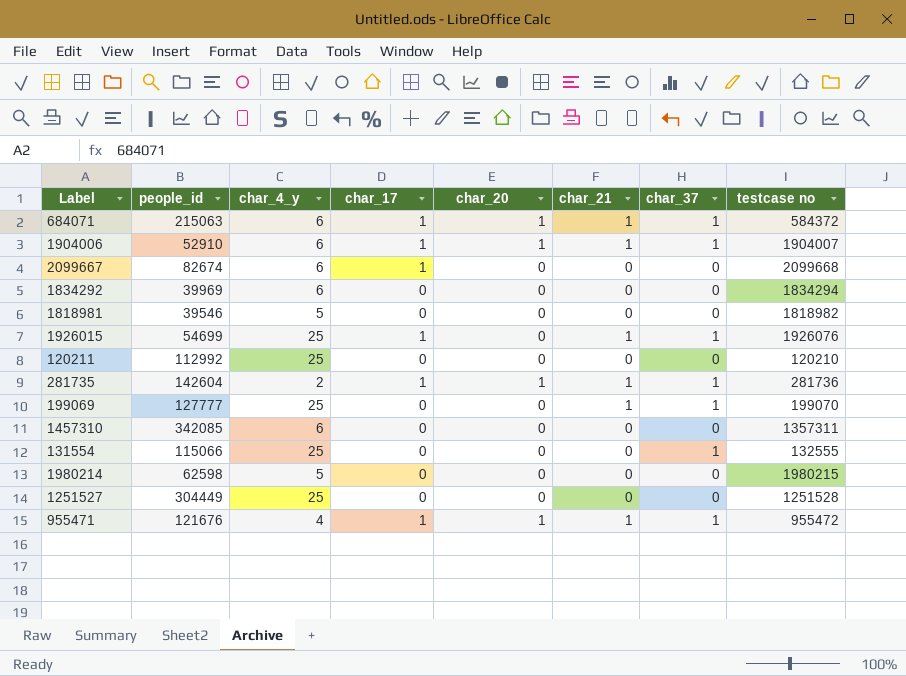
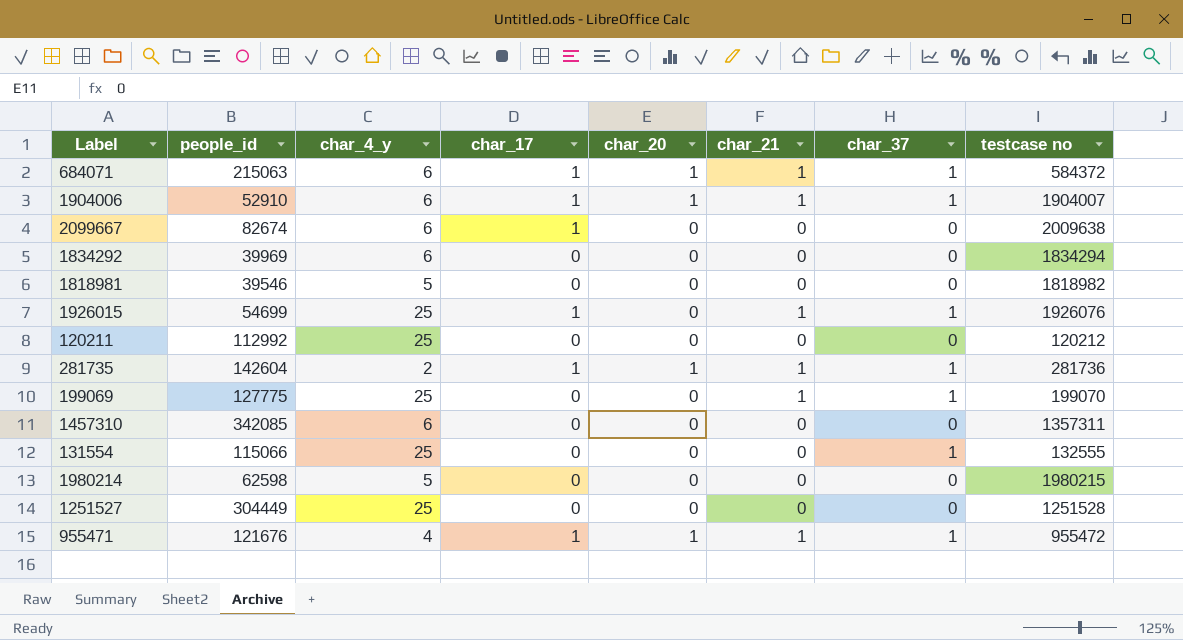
2099667 | testcase no: 2099668 -> 2009638
120211 | testcase no: 120210 -> 120212
199069 | people_id: 127777 -> 127775

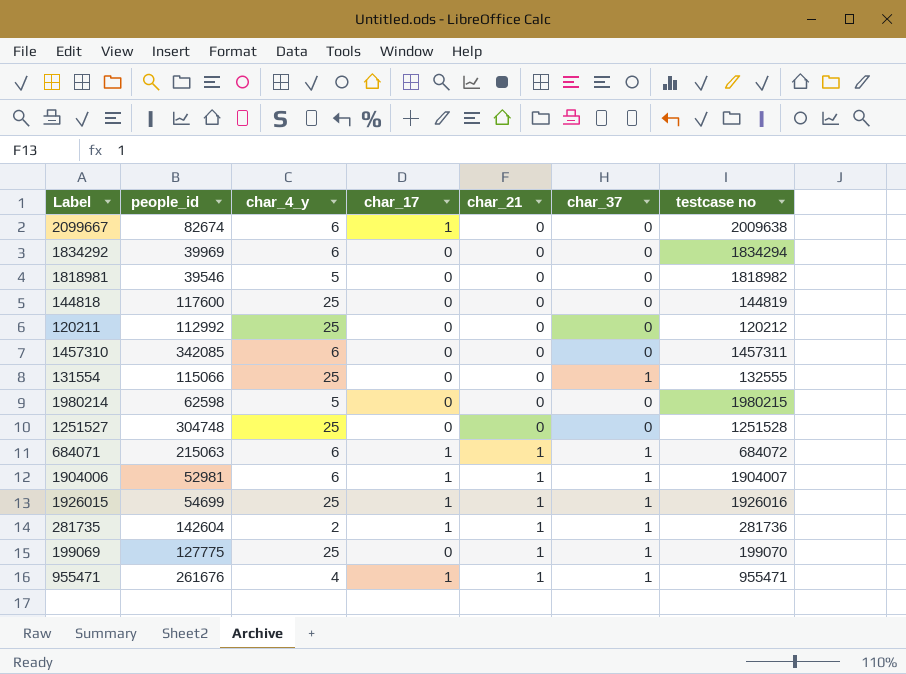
row order: none -> char_21 ascending
column char_20 | position: 5 -> none
row 144818: none -> 117600 | 25 | 0 | 0 | 0 | 144819
1457310 | testcase no: 1357311 -> 1457311
1251527 | people_id: 304449 -> 304748
684071 | testcase no: 584372 -> 684072
1904006 | people_id: 52910 -> 52981
1926015 | testcase no: 1926076 -> 1926016
955471 | people_id: 121676 -> 261676
955471 | testcase no: 955472 -> 955471

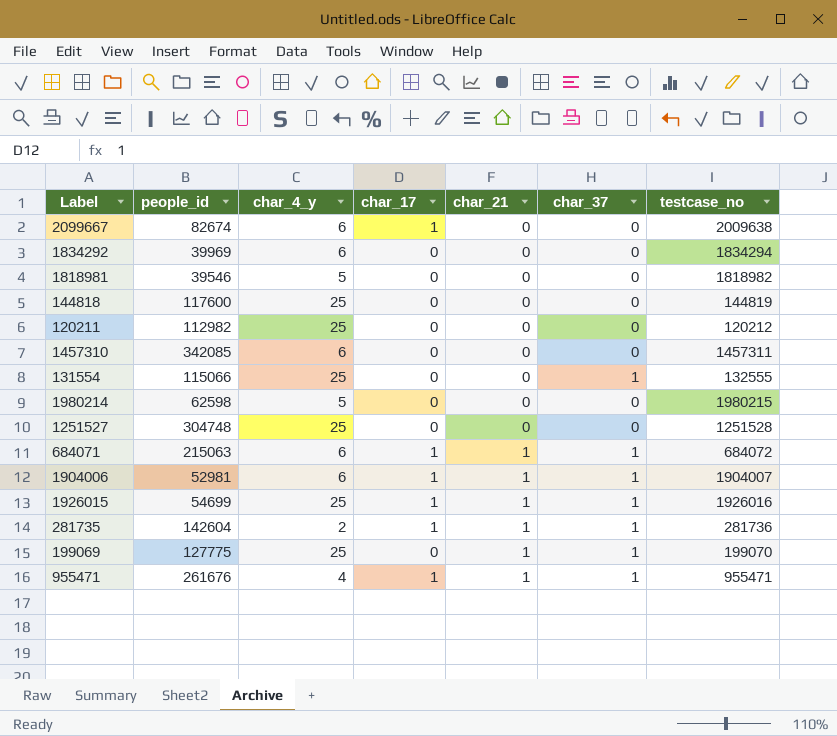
column name: testcase no -> testcase_no
120211 | people_id: 112992 -> 112982

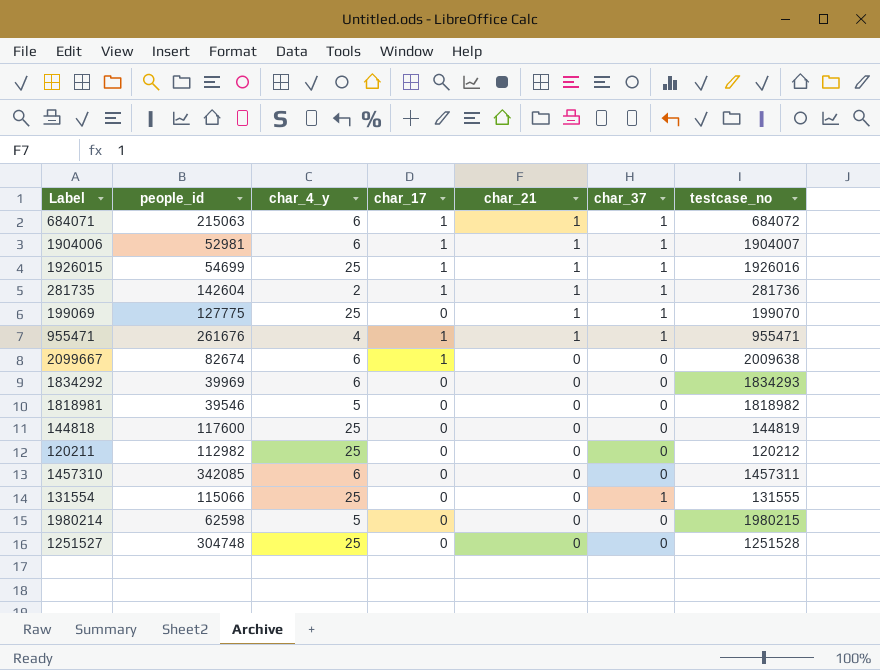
row order: char_21 ascending -> char_21 descending
1834292 | testcase_no: 1834294 -> 1834293
131554 | testcase_no: 132555 -> 131555

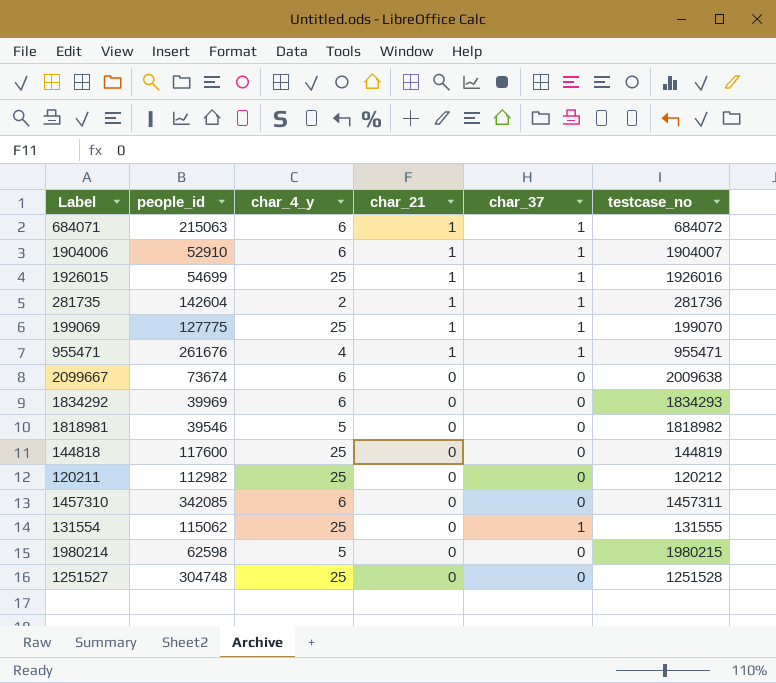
column char_17 | position: 4 -> none
1904006 | people_id: 52981 -> 52910
2099667 | people_id: 82674 -> 73674
131554 | people_id: 115066 -> 115062

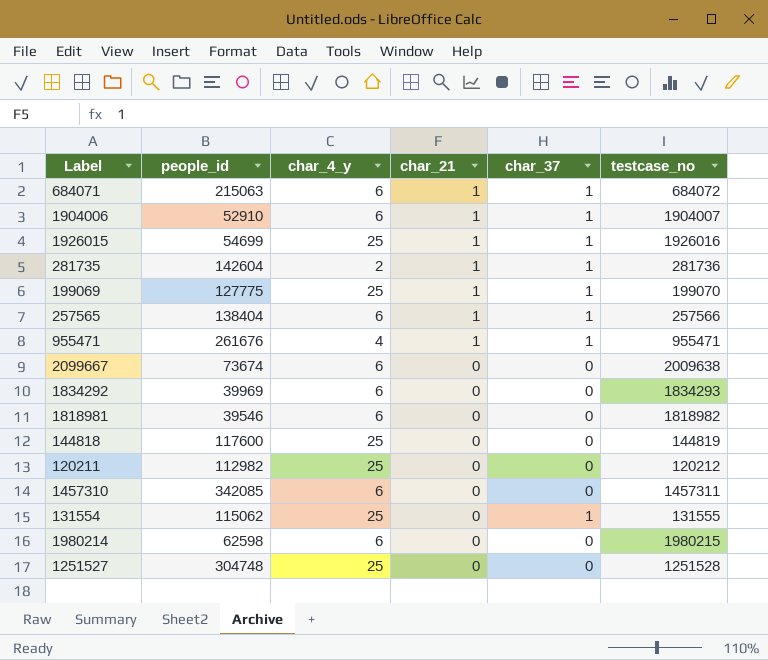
row 257565: none -> 138404 | 6 | 1 | 1 | 257566
1818981 | char_4_y: 5 -> 6
1980214 | char_4_y: 5 -> 6

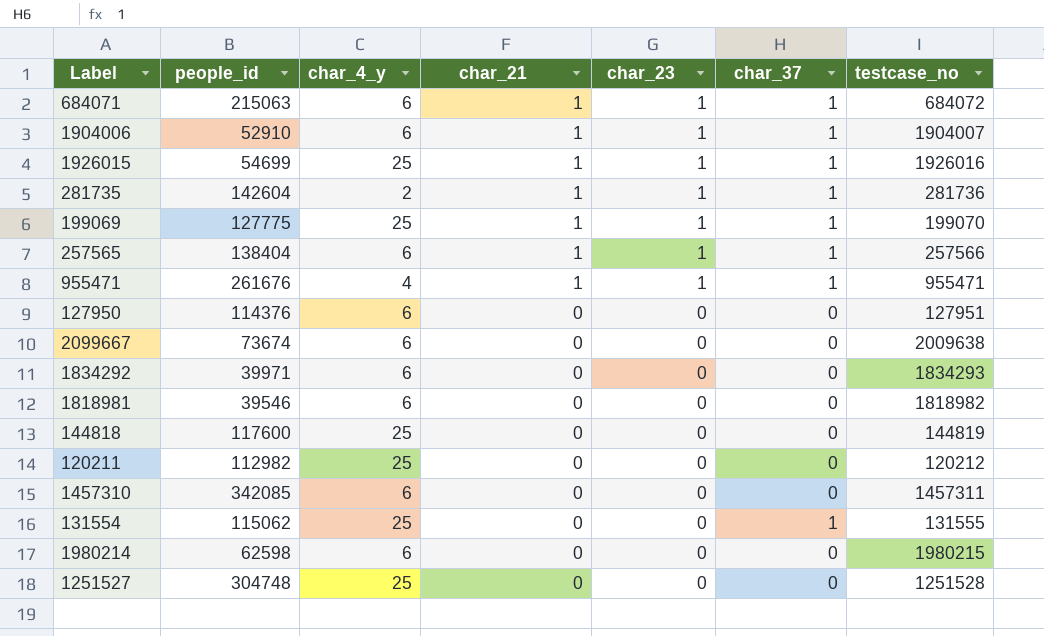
column char_23 | position: none -> 5
row 127950: none -> 114376 | 6 | 0 | 0 | 0 | 127951
1834292 | people_id: 39969 -> 39971

